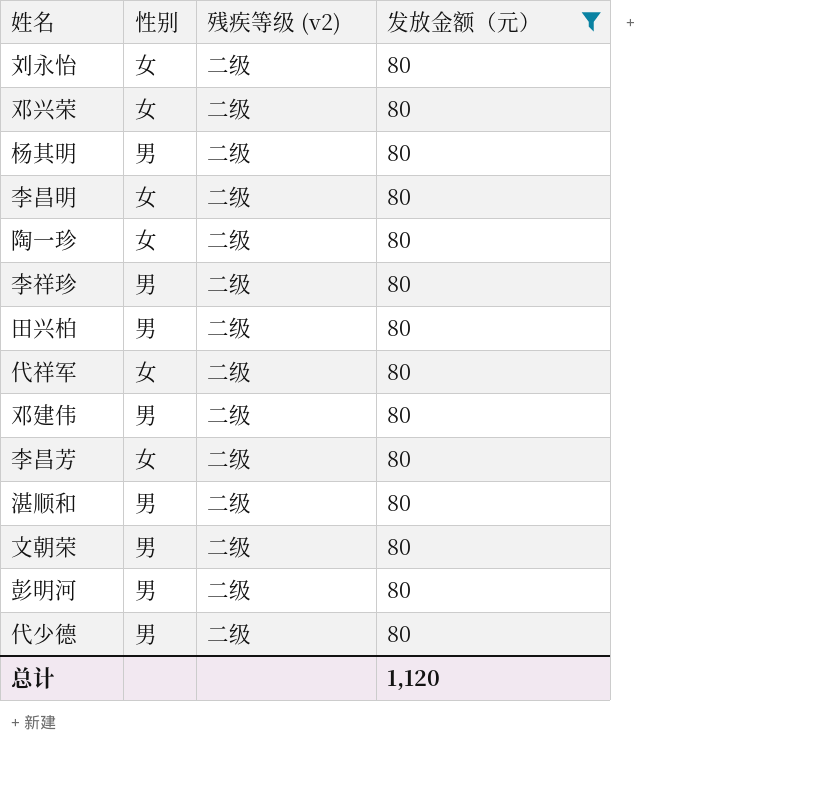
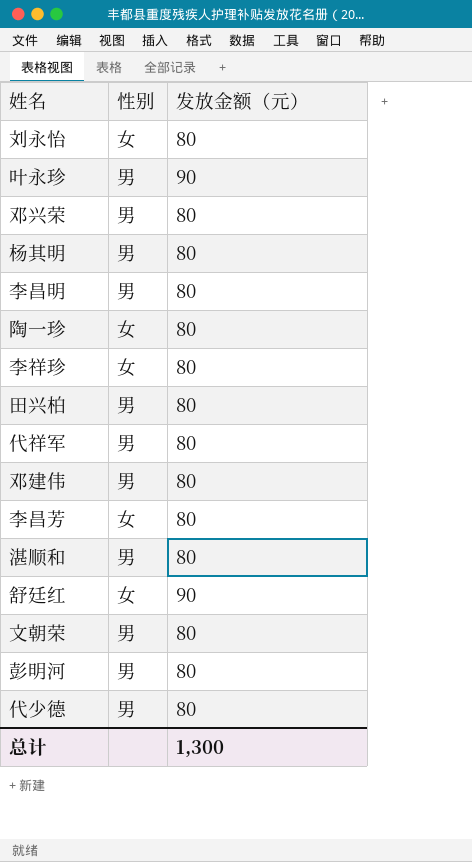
filter: 发放金额（元） = 80 -> none
column 残疾等级 (v2) | position: 3 -> none
邓兴荣 | 性别: 女 -> 男
李昌明 | 性别: 女 -> 男
李祥珍 | 性别: 男 -> 女
代祥军 | 性别: 女 -> 男
总计 | 发放金额（元）: 1,120 -> 1,300

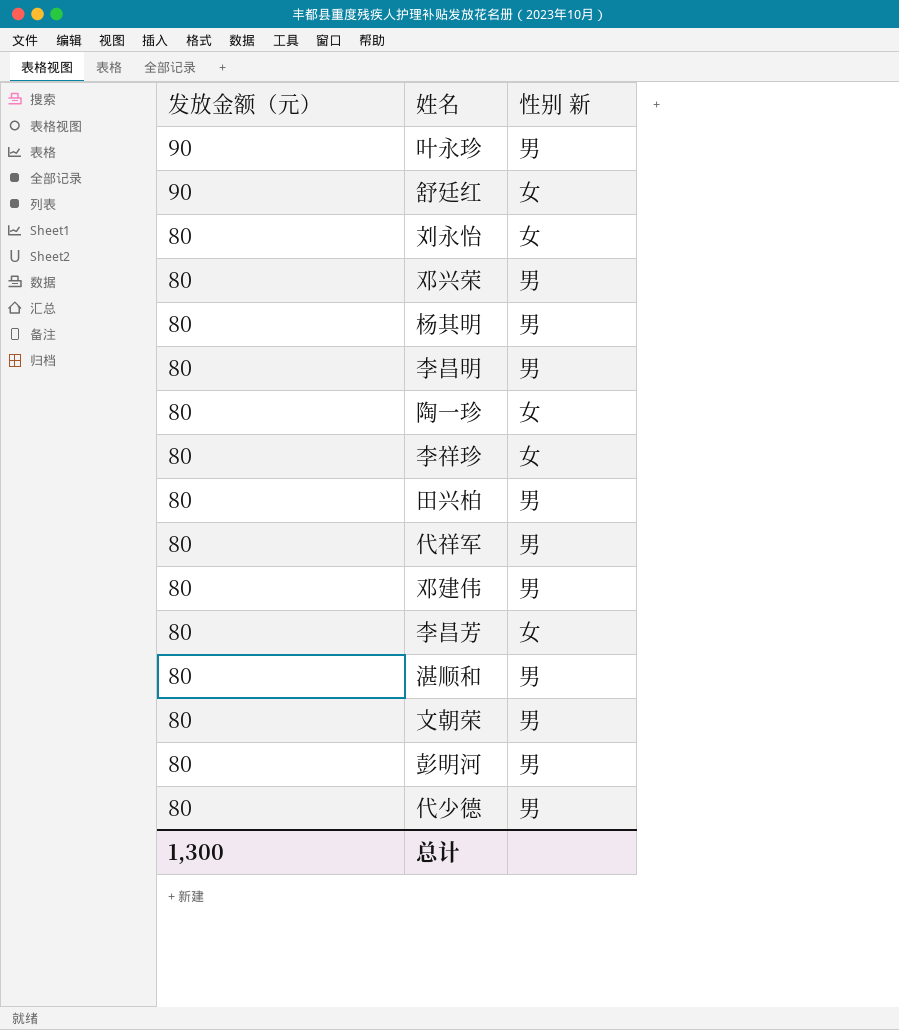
row order: none -> 发放金额（元） descending
column 发放金额（元） | position: 3 -> 1
column name: 性别 -> 性别 新

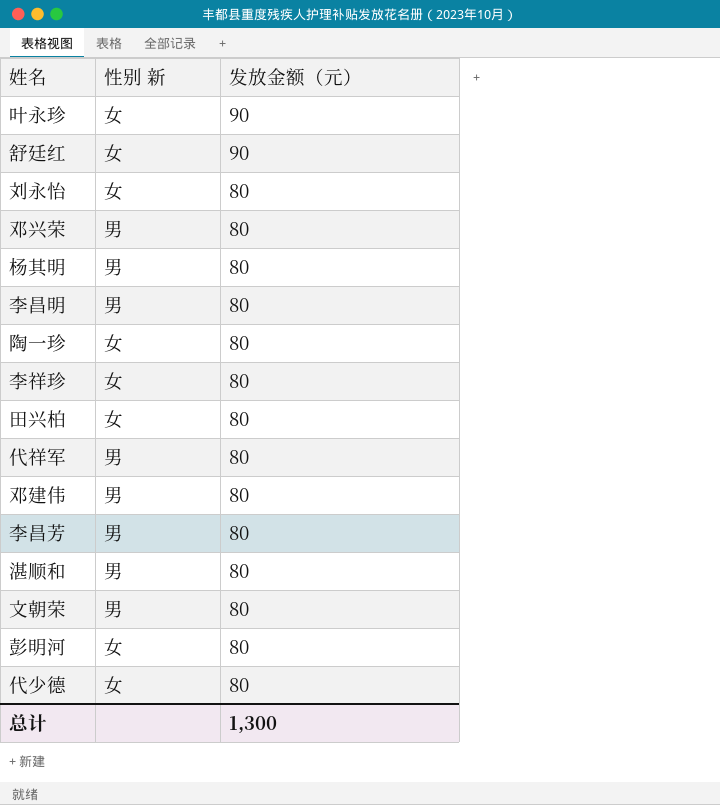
column 发放金额（元） | position: 1 -> 3
叶永珍 | 性别 新: 男 -> 女
田兴柏 | 性别 新: 男 -> 女
李昌芳 | 性别 新: 女 -> 男
彭明河 | 性别 新: 男 -> 女
代少德 | 性别 新: 男 -> 女

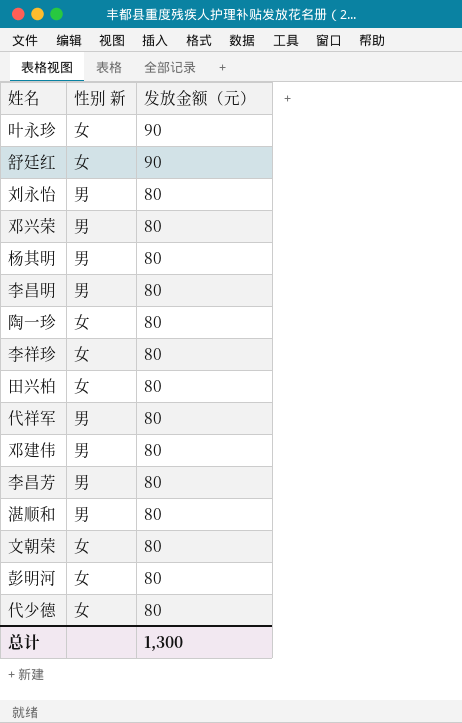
刘永怡 | 性别 新: 女 -> 男
文朝荣 | 性别 新: 男 -> 女

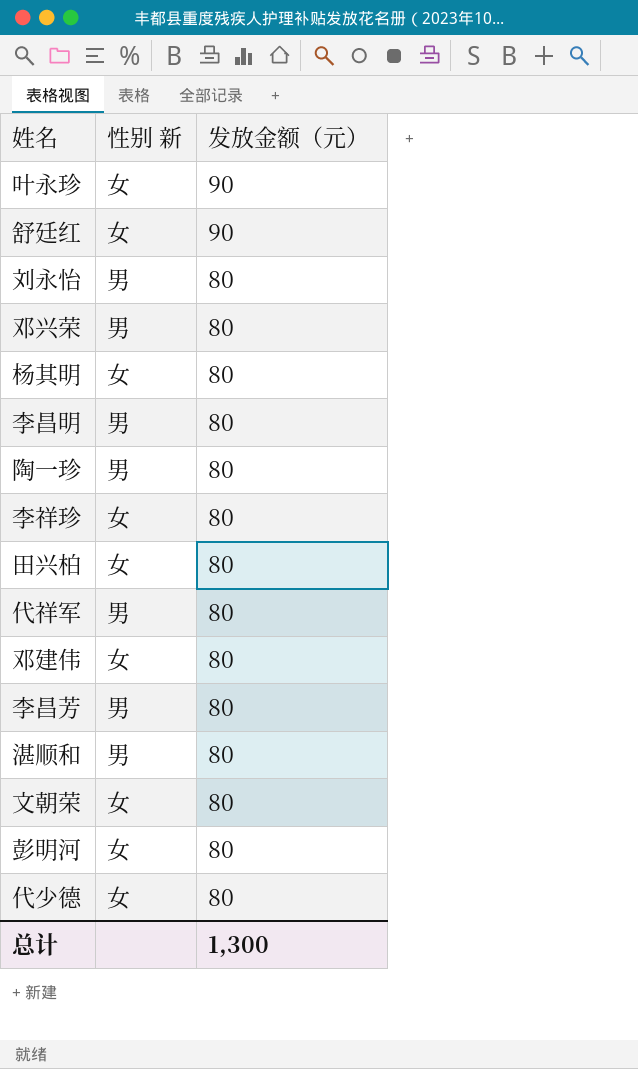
杨其明 | 性别 新: 男 -> 女
陶一珍 | 性别 新: 女 -> 男
邓建伟 | 性别 新: 男 -> 女

